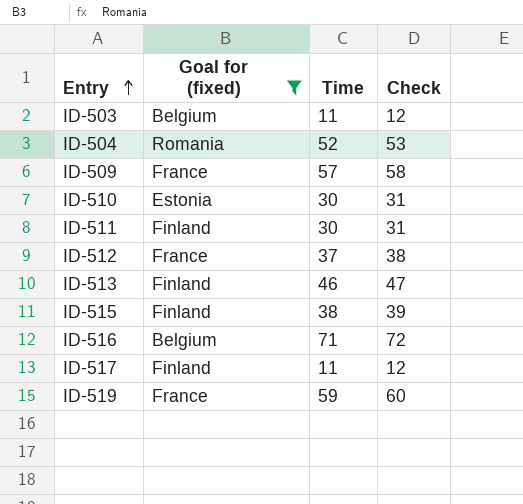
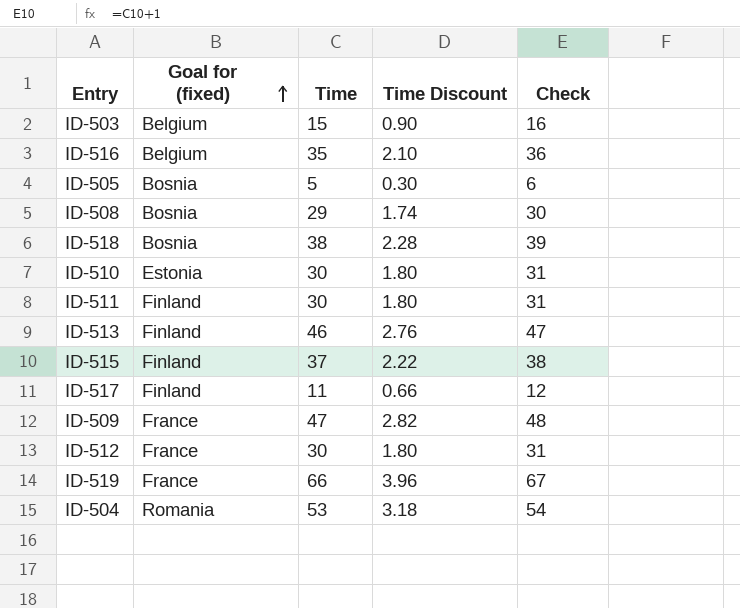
filter: Goal for (fixed) != Bosnia -> none
row order: Entry ascending -> Goal for (fixed) ascending
column Time Discount | formula: none -> [Time] * 0.06
ID-503 | Time: 11 -> 15
ID-503 | Check: 12 -> 16
ID-516 | Time: 71 -> 35
ID-516 | Check: 72 -> 36
ID-515 | Time: 38 -> 37
ID-515 | Check: 39 -> 38
ID-509 | Time: 57 -> 47
ID-509 | Check: 58 -> 48
ID-512 | Time: 37 -> 30
ID-512 | Check: 38 -> 31
ID-519 | Time: 59 -> 66
ID-519 | Check: 60 -> 67
ID-504 | Time: 52 -> 53
ID-504 | Check: 53 -> 54

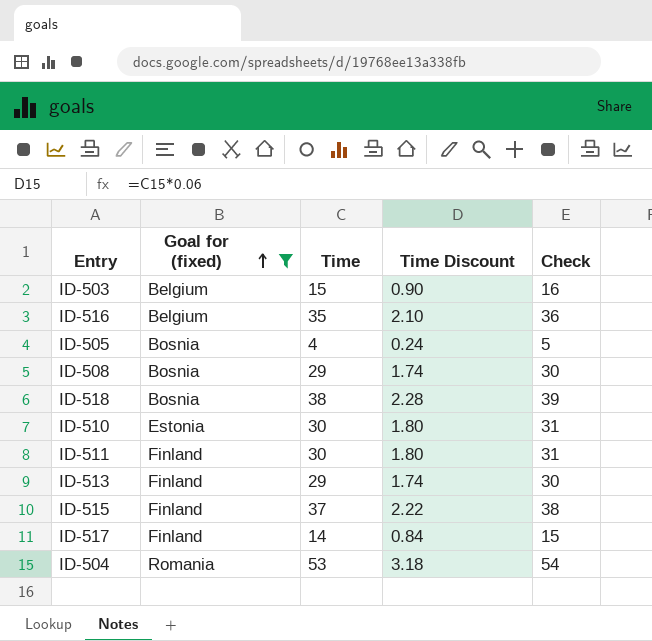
filter: none -> Goal for (fixed) != France
ID-505 | Time: 5 -> 4
ID-505 | Time Discount: 0.30 -> 0.24
ID-505 | Check: 6 -> 5
ID-513 | Time: 46 -> 29
ID-513 | Time Discount: 2.76 -> 1.74
ID-513 | Check: 47 -> 30
ID-517 | Time: 11 -> 14
ID-517 | Time Discount: 0.66 -> 0.84
ID-517 | Check: 12 -> 15

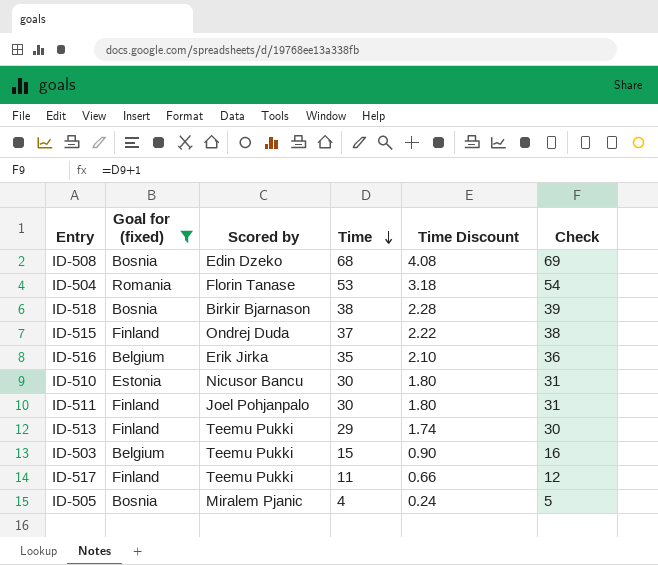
row order: Goal for (fixed) ascending -> Time descending
column Scored by | position: none -> 3
ID-508 | Time: 29 -> 68
ID-508 | Time Discount: 1.74 -> 4.08
ID-508 | Check: 30 -> 69
ID-517 | Time: 14 -> 11
ID-517 | Time Discount: 0.84 -> 0.66
ID-517 | Check: 15 -> 12

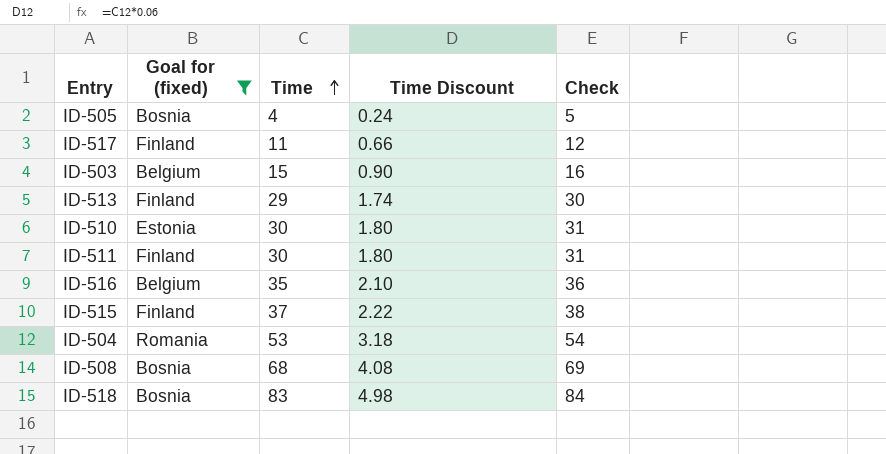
row order: Time descending -> Time ascending
column Scored by | position: 3 -> none
ID-518 | Time: 38 -> 83
ID-518 | Time Discount: 2.28 -> 4.98
ID-518 | Check: 39 -> 84

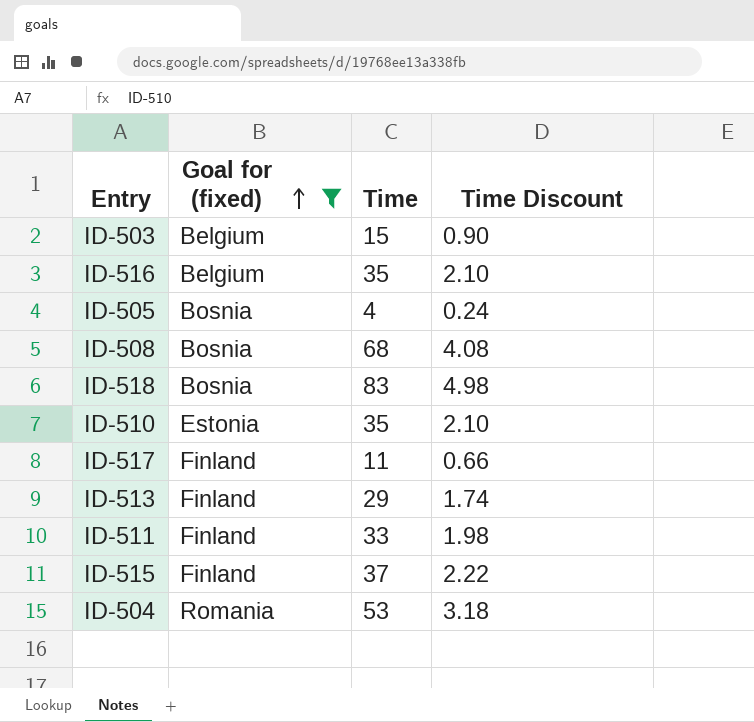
row order: Time ascending -> Goal for (fixed) ascending
column Check | formula: [Time] + 1 -> none
ID-510 | Time: 30 -> 35
ID-510 | Time Discount: 1.80 -> 2.10
ID-511 | Time: 30 -> 33
ID-511 | Time Discount: 1.80 -> 1.98

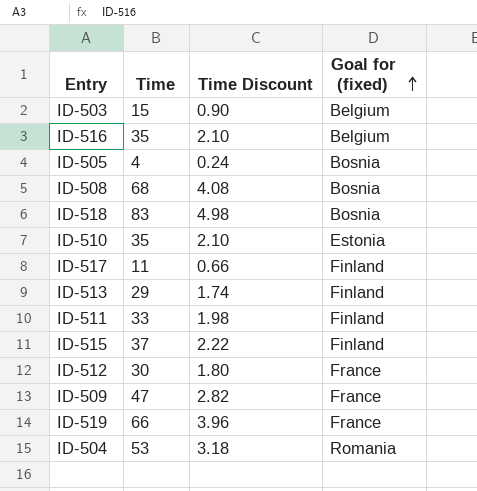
filter: Goal for (fixed) != France -> none
column Goal for (fixed) | position: 2 -> 4

